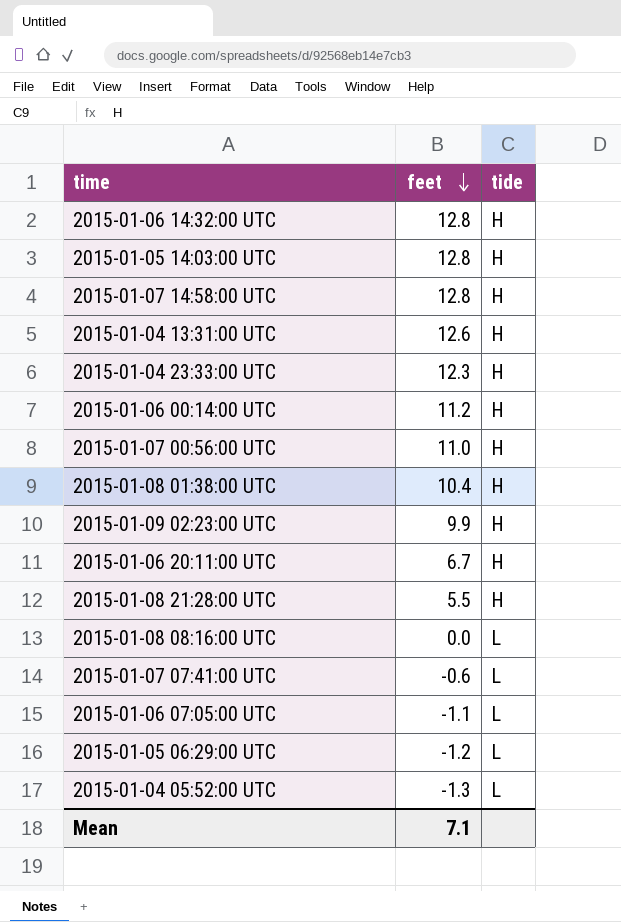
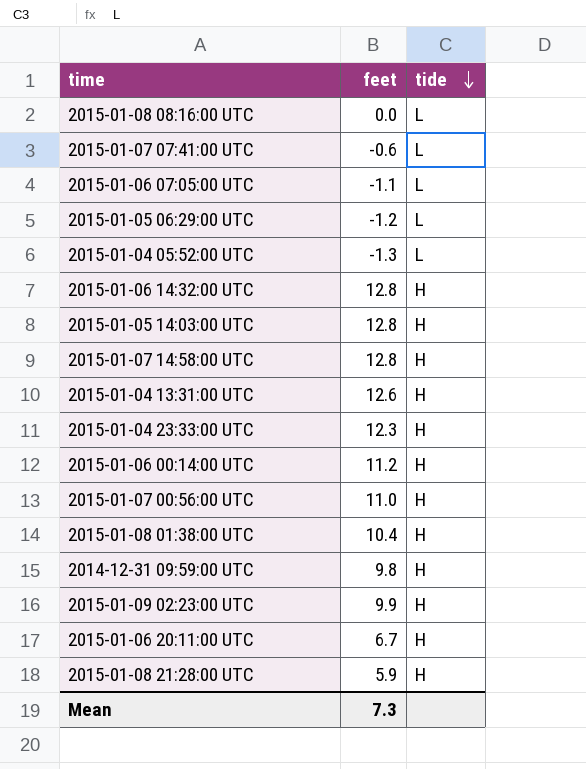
row order: feet descending -> tide descending
row 2014-12-31 09:59:00 UTC: none -> 9.8 | H
2015-01-08 21:28:00 UTC | feet: 5.5 -> 5.9
Mean | feet: 7.1 -> 7.3

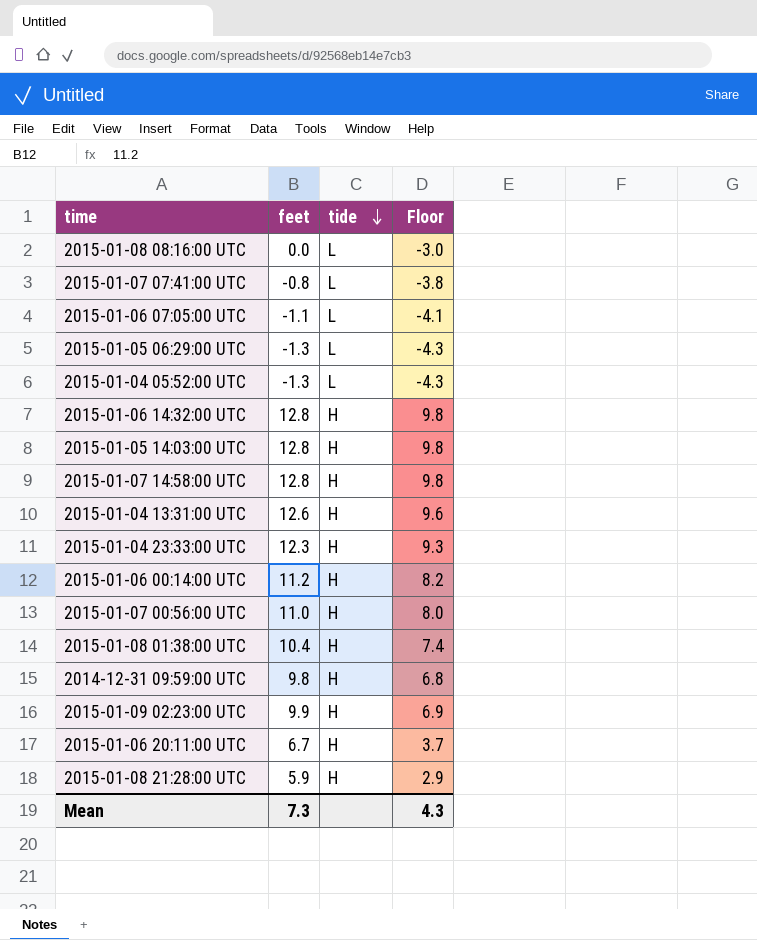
column Floor | formula: none -> [feet] - 3
2015-01-07 07:41:00 UTC | feet: -0.6 -> -0.8
2015-01-05 06:29:00 UTC | feet: -1.2 -> -1.3

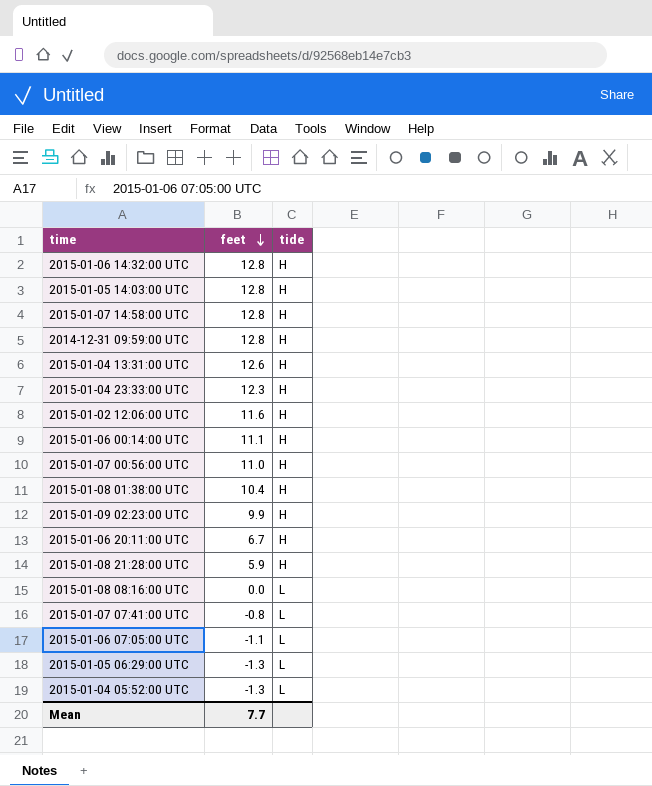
row order: tide descending -> feet descending
column Floor | formula: [feet] - 3 -> none
2014-12-31 09:59:00 UTC | feet: 9.8 -> 12.8
row 2015-01-02 12:06:00 UTC: none -> 11.6 | H
2015-01-06 00:14:00 UTC | feet: 11.2 -> 11.1
Mean | feet: 7.3 -> 7.7

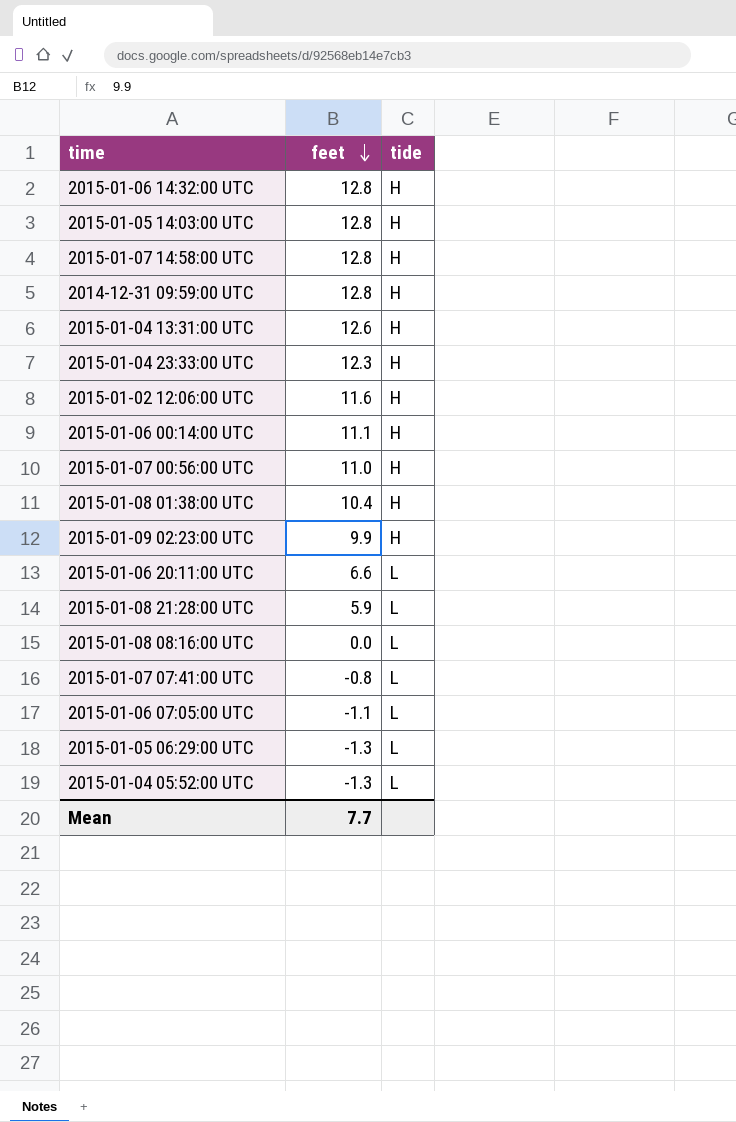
2015-01-06 20:11:00 UTC | feet: 6.7 -> 6.6
2015-01-06 20:11:00 UTC | tide: H -> L
2015-01-08 21:28:00 UTC | tide: H -> L

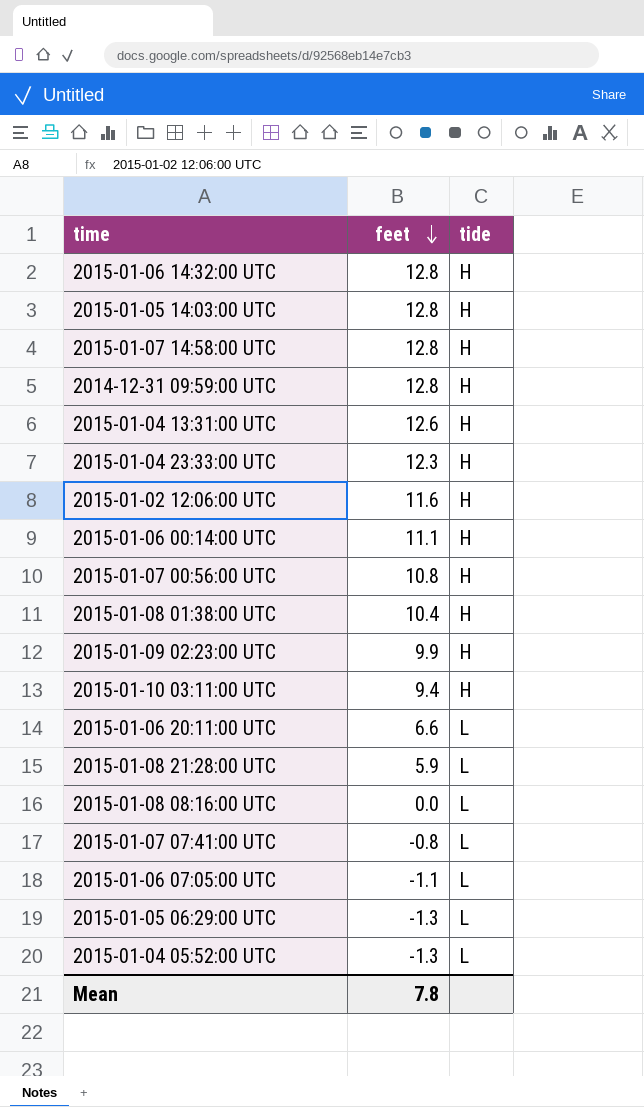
2015-01-07 00:56:00 UTC | feet: 11.0 -> 10.8
row 2015-01-10 03:11:00 UTC: none -> 9.4 | H
Mean | feet: 7.7 -> 7.8

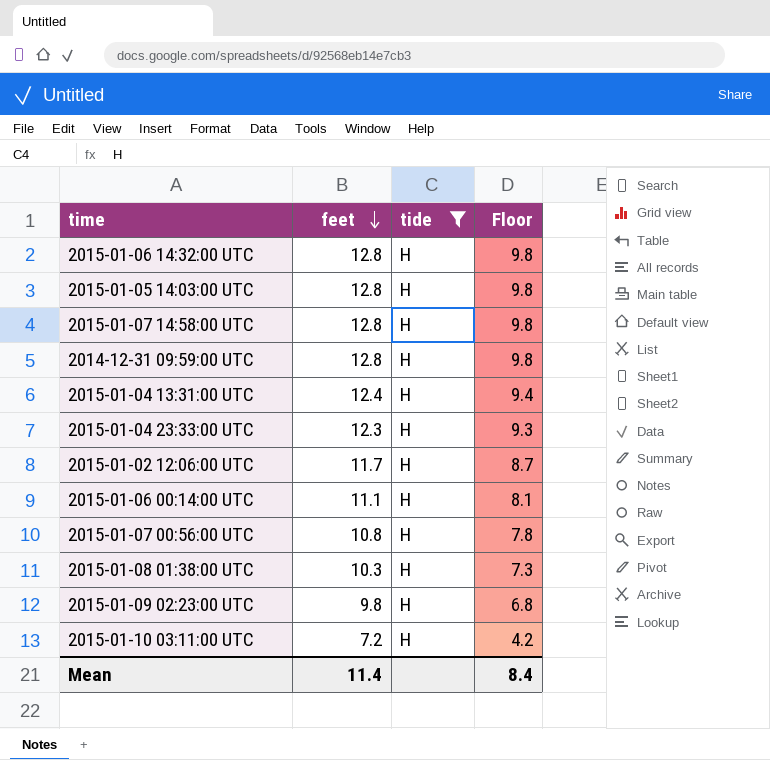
filter: none -> tide = H
column Floor | formula: none -> [feet] - 3
2015-01-04 13:31:00 UTC | feet: 12.6 -> 12.4
2015-01-02 12:06:00 UTC | feet: 11.6 -> 11.7
2015-01-08 01:38:00 UTC | feet: 10.4 -> 10.3
2015-01-09 02:23:00 UTC | feet: 9.9 -> 9.8
2015-01-10 03:11:00 UTC | feet: 9.4 -> 7.2
Mean | feet: 7.8 -> 11.4

